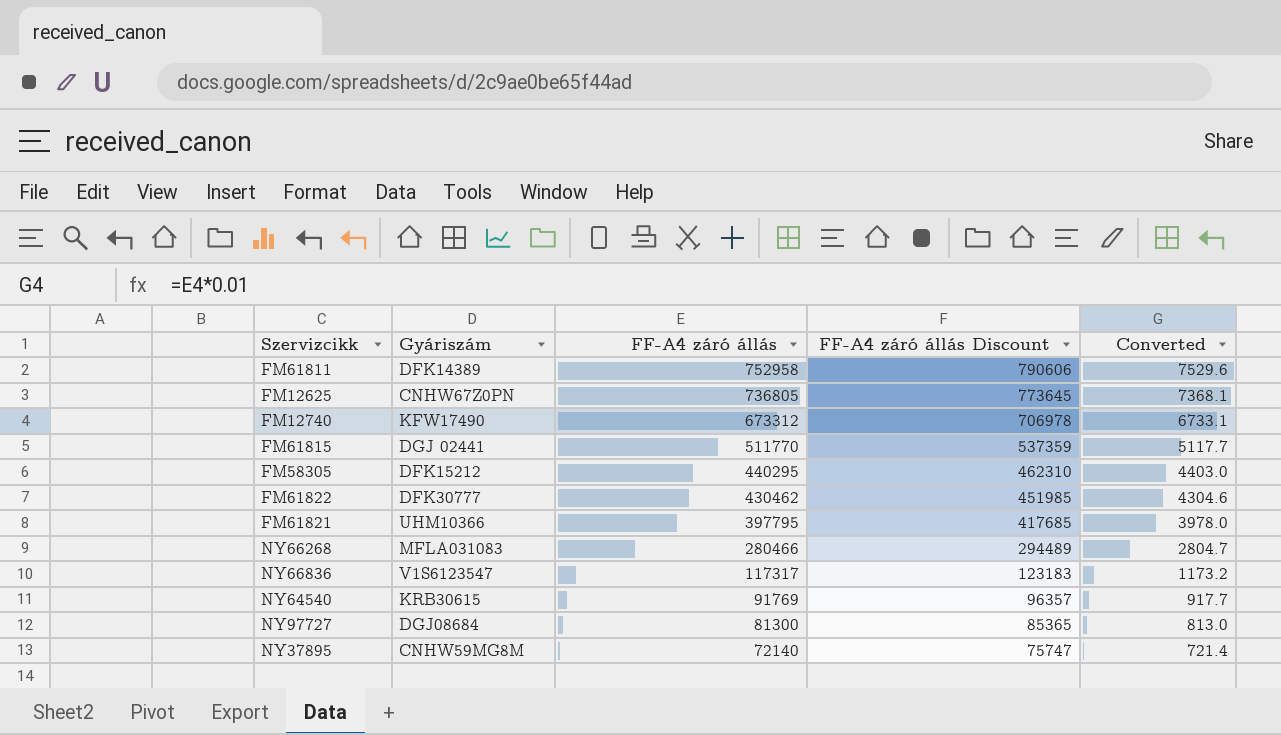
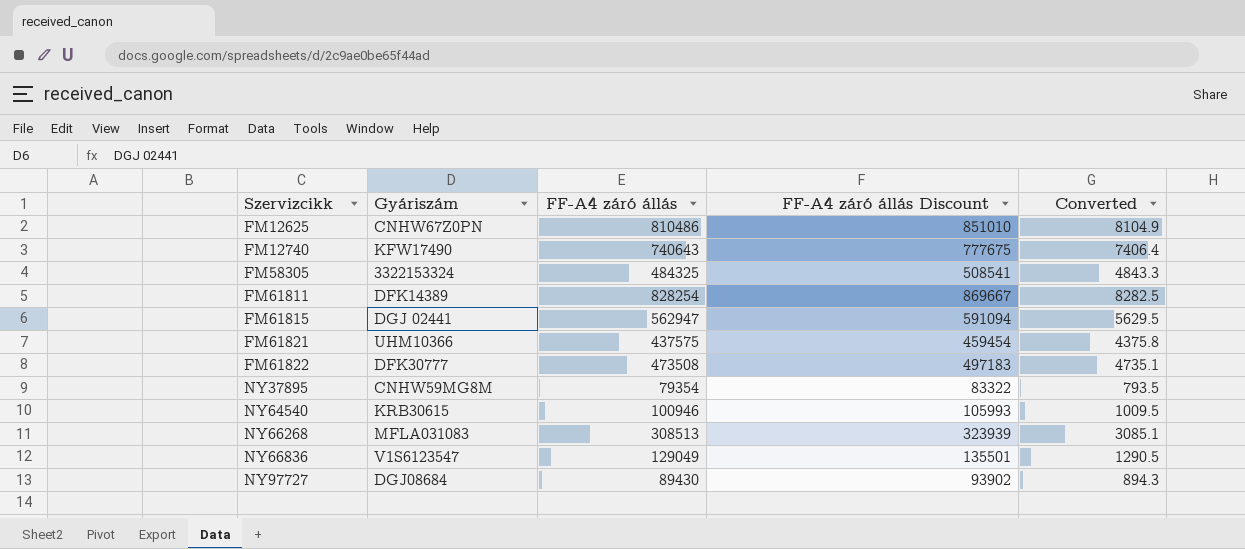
row order: FF-A4 záró állás descending -> Szervizcikk ascending
FM12625 | FF-A4 záró állás: 736805 -> 810486
FM12625 | FF-A4 záró állás Discount: 773645 -> 851010
FM12625 | Converted: 7368.1 -> 8104.9
FM12740 | FF-A4 záró állás: 673312 -> 740643
FM12740 | FF-A4 záró állás Discount: 706978 -> 777675
FM12740 | Converted: 6733.1 -> 7406.4
FM58305 | Gyáriszám: DFK15212 -> 3322153324
FM58305 | FF-A4 záró állás: 440295 -> 484325
FM58305 | FF-A4 záró állás Discount: 462310 -> 508541
FM58305 | Converted: 4403.0 -> 4843.3
FM61811 | FF-A4 záró állás: 752958 -> 828254
FM61811 | FF-A4 záró állás Discount: 790606 -> 869667
FM61811 | Converted: 7529.6 -> 8282.5
FM61815 | FF-A4 záró állás: 511770 -> 562947
FM61815 | FF-A4 záró állás Discount: 537359 -> 591094
FM61815 | Converted: 5117.7 -> 5629.5
FM61821 | FF-A4 záró állás: 397795 -> 437575
FM61821 | FF-A4 záró állás Discount: 417685 -> 459454
FM61821 | Converted: 3978.0 -> 4375.8
FM61822 | FF-A4 záró állás: 430462 -> 473508
FM61822 | FF-A4 záró állás Discount: 451985 -> 497183
FM61822 | Converted: 4304.6 -> 4735.1
NY37895 | FF-A4 záró állás: 72140 -> 79354
NY37895 | FF-A4 záró állás Discount: 75747 -> 83322
NY37895 | Converted: 721.4 -> 793.5
NY64540 | FF-A4 záró állás: 91769 -> 100946
NY64540 | FF-A4 záró állás Discount: 96357 -> 105993
NY64540 | Converted: 917.7 -> 1009.5
NY66268 | FF-A4 záró állás: 280466 -> 308513
NY66268 | FF-A4 záró állás Discount: 294489 -> 323939
NY66268 | Converted: 2804.7 -> 3085.1
NY66836 | FF-A4 záró állás: 117317 -> 129049
NY66836 | FF-A4 záró állás Discount: 123183 -> 135501
NY66836 | Converted: 1173.2 -> 1290.5
NY97727 | FF-A4 záró állás: 81300 -> 89430
NY97727 | FF-A4 záró állás Discount: 85365 -> 93902
NY97727 | Converted: 813.0 -> 894.3

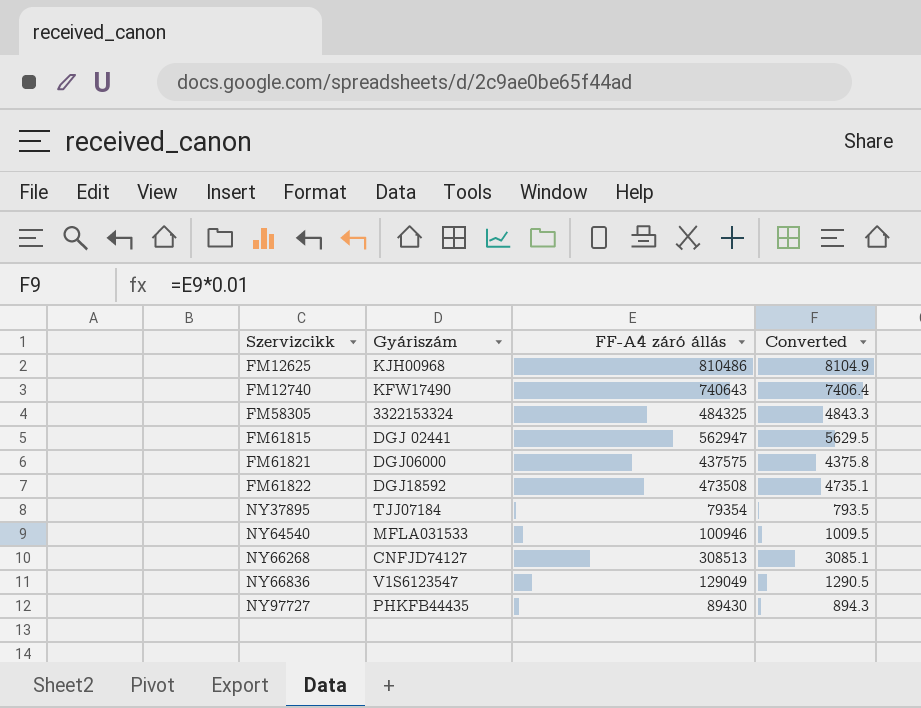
column FF-A4 záró állás Discount | formula: [FF-A4 záró állás] * 1.05 -> none
row FM61811: DFK14389 | 828254 | 869667 | 8282.5 -> none
FM12625 | Gyáriszám: CNHW67Z0PN -> KJH00968
FM61821 | Gyáriszám: UHM10366 -> DGJ06000
FM61822 | Gyáriszám: DFK30777 -> DGJ18592
NY37895 | Gyáriszám: CNHW59MG8M -> TJJ07184
NY64540 | Gyáriszám: KRB30615 -> MFLA031533
NY66268 | Gyáriszám: MFLA031083 -> CNFJD74127
NY97727 | Gyáriszám: DGJ08684 -> PHKFB44435

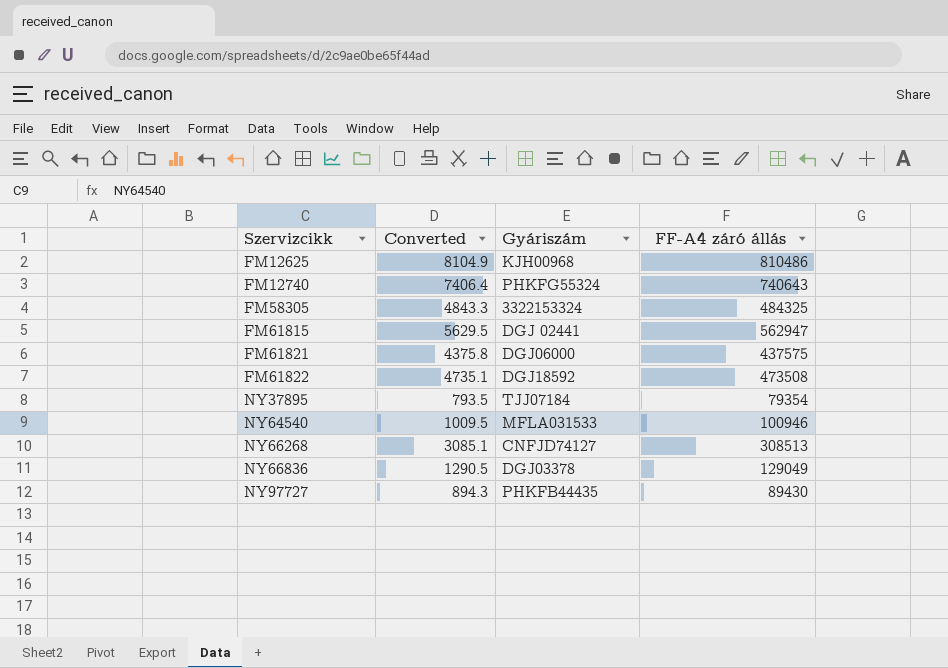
column Converted | position: 4 -> 2
FM12740 | Gyáriszám: KFW17490 -> PHKFG55324
NY66836 | Gyáriszám: V1S6123547 -> DGJ03378

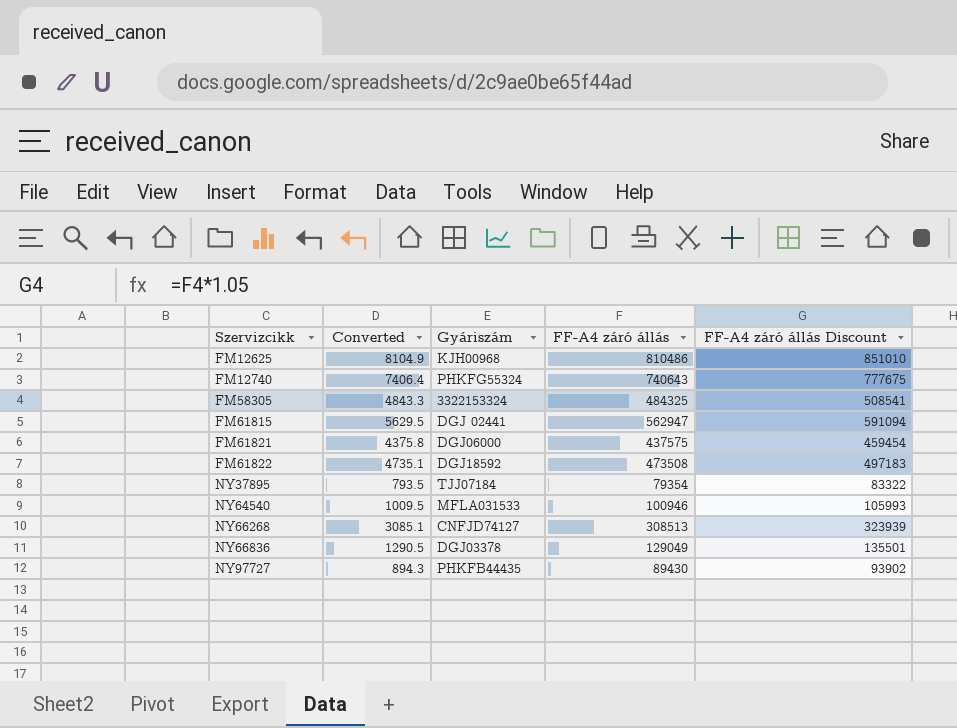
column FF-A4 záró állás Discount | formula: none -> [FF-A4 záró állás] * 1.05

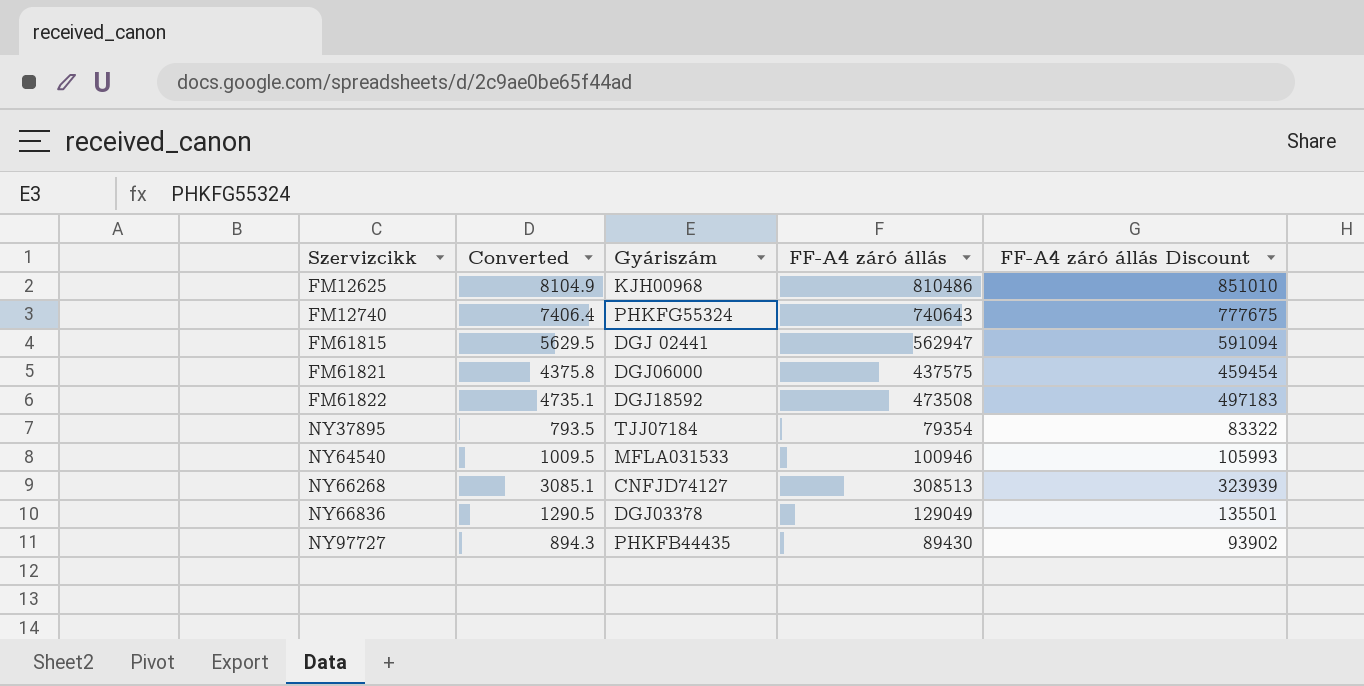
row FM58305: 4843.3 | 3322153324 | 484325 | 508541 -> none

